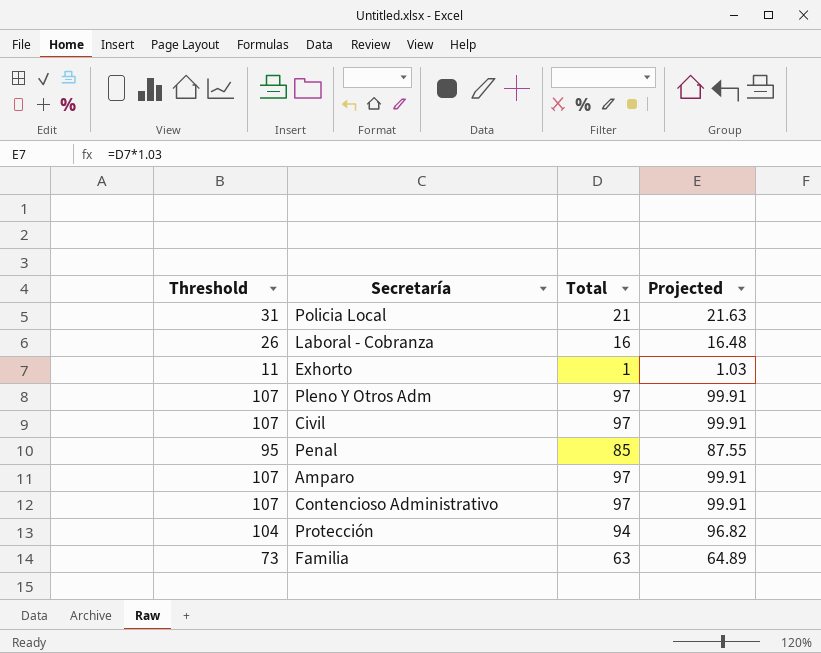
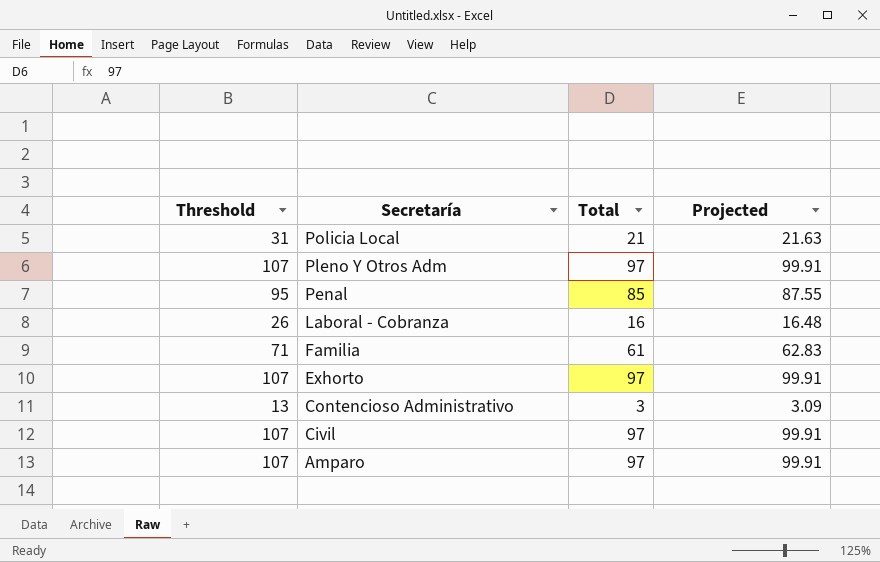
row order: none -> Secretaría descending
row Protección: 104 | 94 | 96.82 -> none
Familia | Threshold: 73 -> 71
Familia | Total: 63 -> 61
Familia | Projected: 64.89 -> 62.83
Exhorto | Threshold: 11 -> 107
Exhorto | Total: 1 -> 97
Exhorto | Projected: 1.03 -> 99.91
Contencioso Administrativo | Threshold: 107 -> 13
Contencioso Administrativo | Total: 97 -> 3
Contencioso Administrativo | Projected: 99.91 -> 3.09

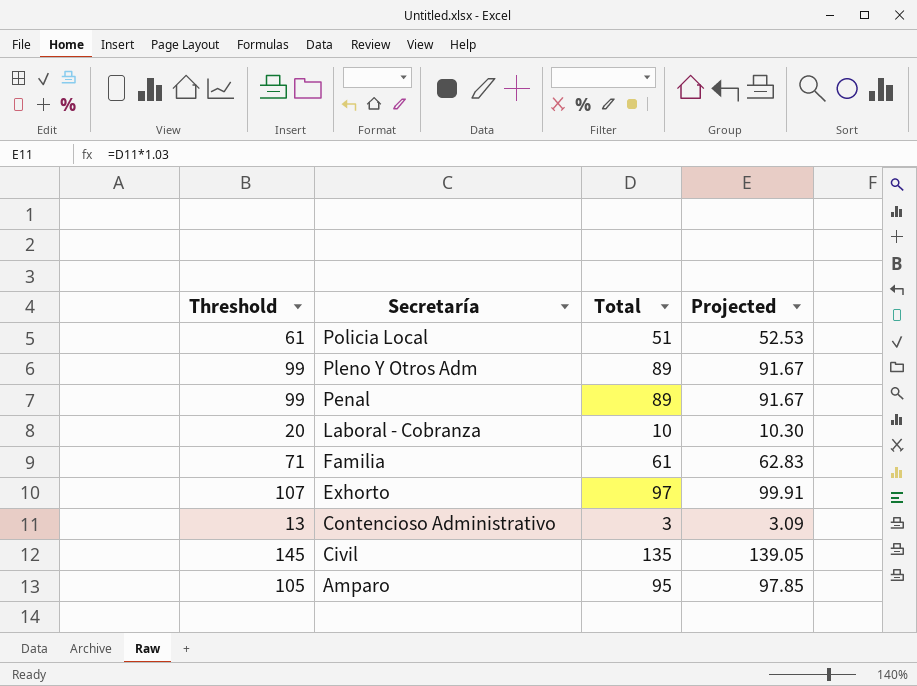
Policia Local | Threshold: 31 -> 61
Policia Local | Total: 21 -> 51
Policia Local | Projected: 21.63 -> 52.53
Pleno Y Otros Adm | Threshold: 107 -> 99
Pleno Y Otros Adm | Total: 97 -> 89
Pleno Y Otros Adm | Projected: 99.91 -> 91.67
Penal | Threshold: 95 -> 99
Penal | Total: 85 -> 89
Penal | Projected: 87.55 -> 91.67
Laboral - Cobranza | Threshold: 26 -> 20
Laboral - Cobranza | Total: 16 -> 10
Laboral - Cobranza | Projected: 16.48 -> 10.30
Civil | Threshold: 107 -> 145
Civil | Total: 97 -> 135
Civil | Projected: 99.91 -> 139.05
Amparo | Threshold: 107 -> 105
Amparo | Total: 97 -> 95
Amparo | Projected: 99.91 -> 97.85

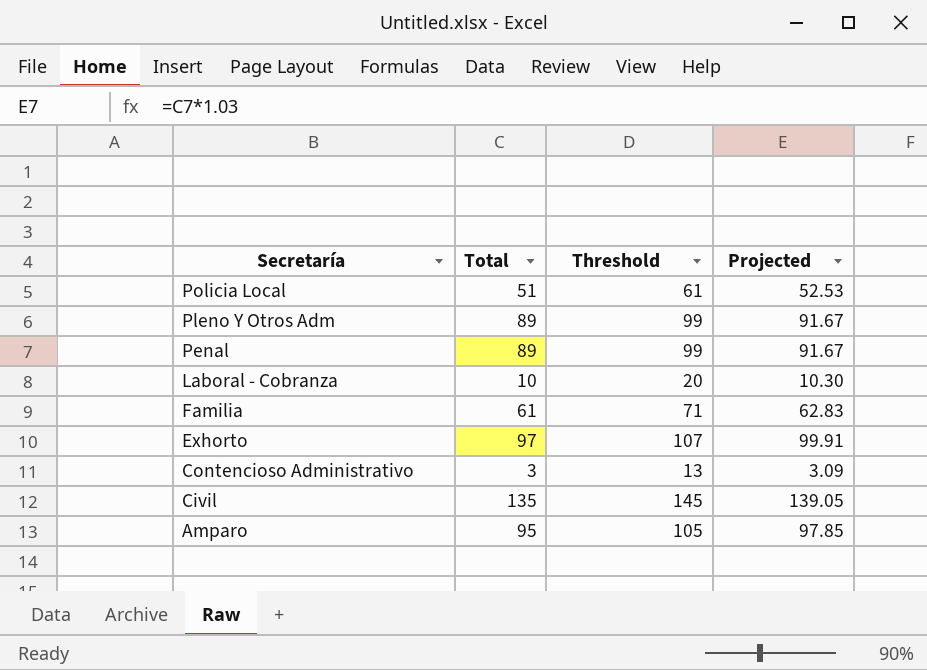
column Threshold | position: 1 -> 3

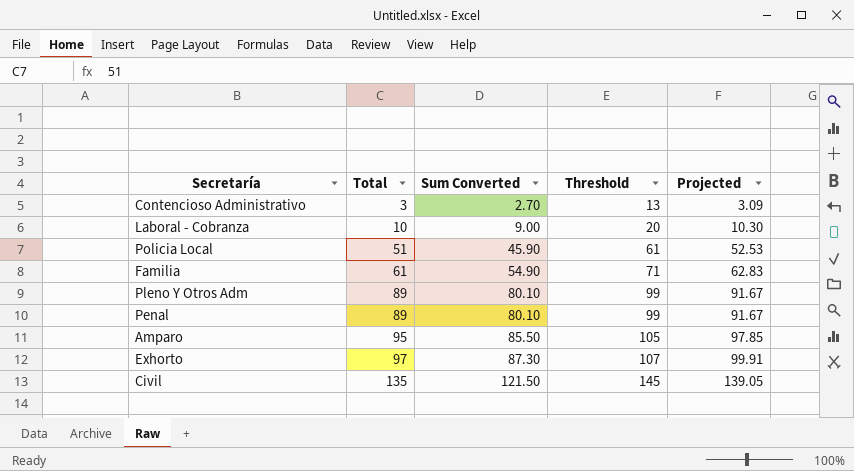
row order: Secretaría descending -> Total ascending
column Sum Converted | formula: none -> [Total] * 0.9

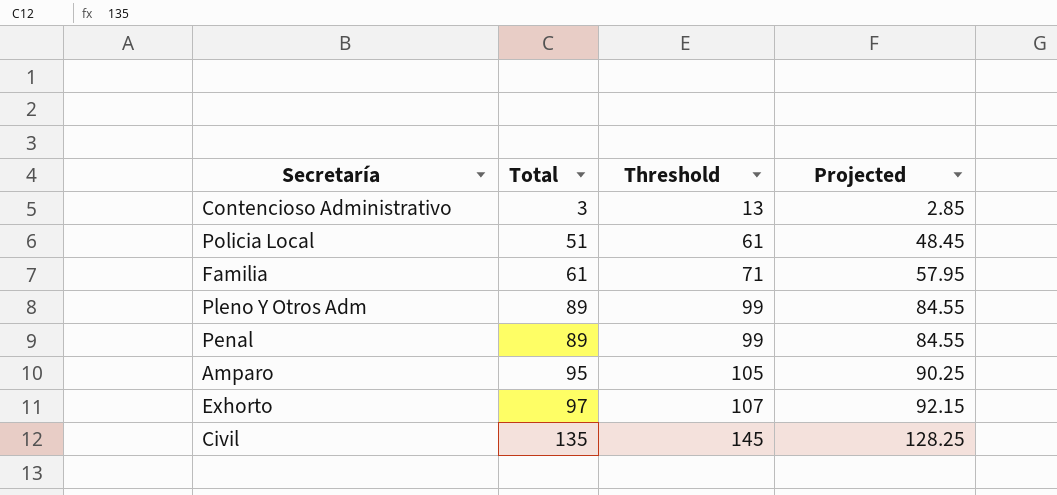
column Sum Converted | formula: [Total] * 0.9 -> none
column Projected | formula: [Total] * 1.03 -> [Total] * 0.95
row Laboral - Cobranza: 10 | 9.00 | 20 | 10.30 -> none

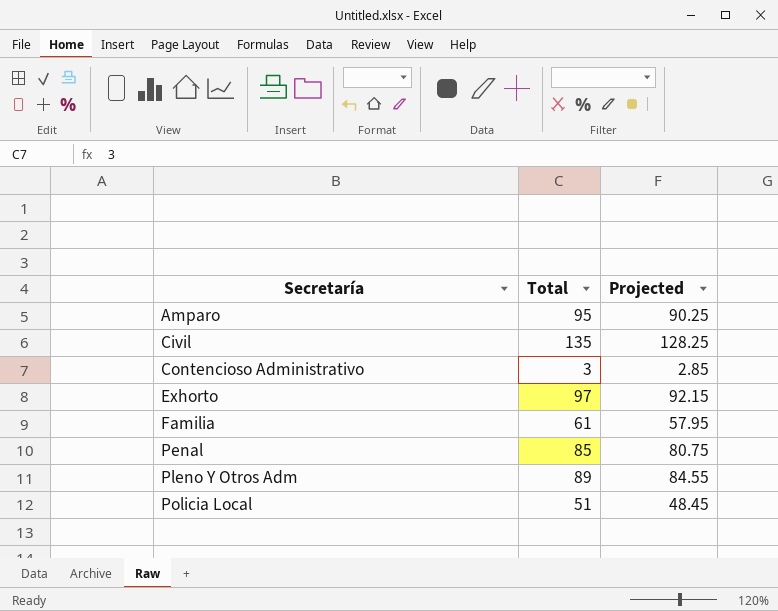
row order: Total ascending -> Secretaría ascending
column Threshold | formula: [Total] + 10 -> none
Penal | Total: 89 -> 85
Penal | Projected: 84.55 -> 80.75

